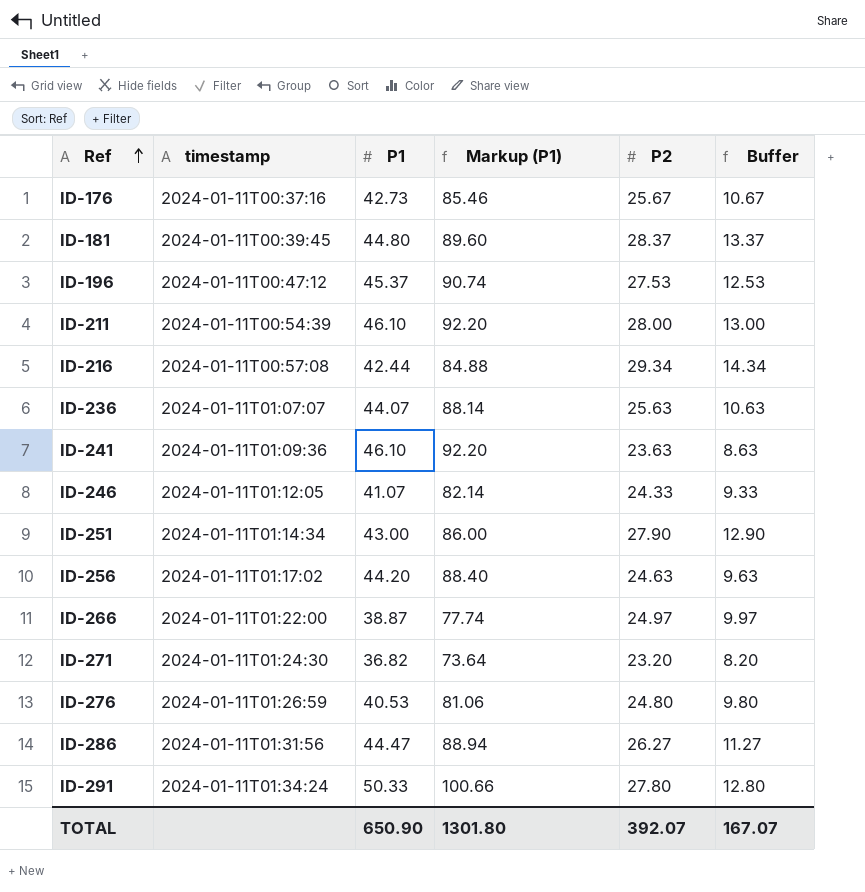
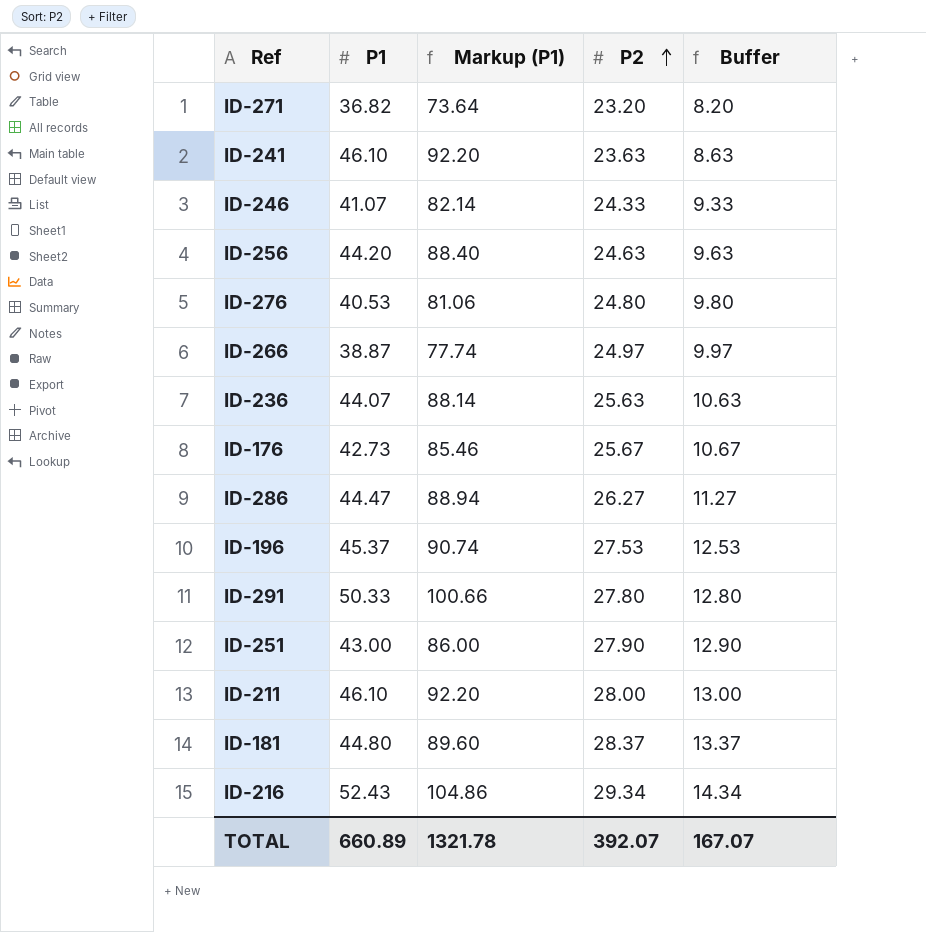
row order: Ref ascending -> P2 ascending
column timestamp | position: 2 -> none
ID-216 | P1: 42.44 -> 52.43
ID-216 | Markup (P1): 84.88 -> 104.86
TOTAL | P1: 650.90 -> 660.89
TOTAL | Markup (P1): 1301.80 -> 1321.78

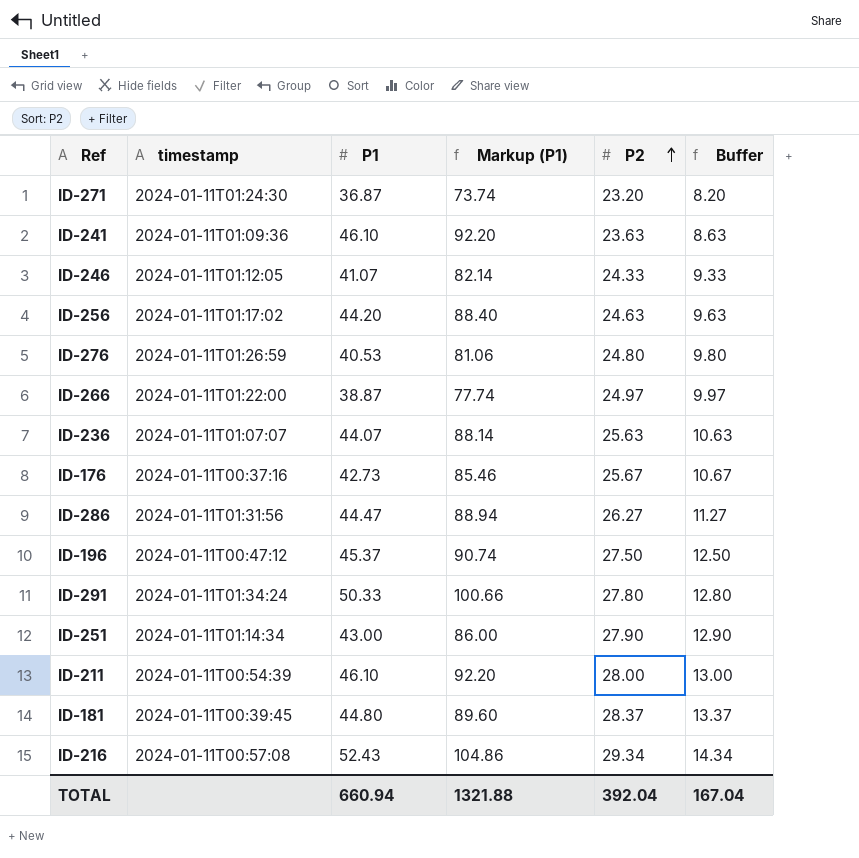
column timestamp | position: none -> 2
ID-271 | P1: 36.82 -> 36.87
ID-271 | Markup (P1): 73.64 -> 73.74
ID-196 | P2: 27.53 -> 27.50
ID-196 | Buffer: 12.53 -> 12.50
TOTAL | P1: 660.89 -> 660.94
TOTAL | Markup (P1): 1321.78 -> 1321.88
TOTAL | P2: 392.07 -> 392.04
TOTAL | Buffer: 167.07 -> 167.04

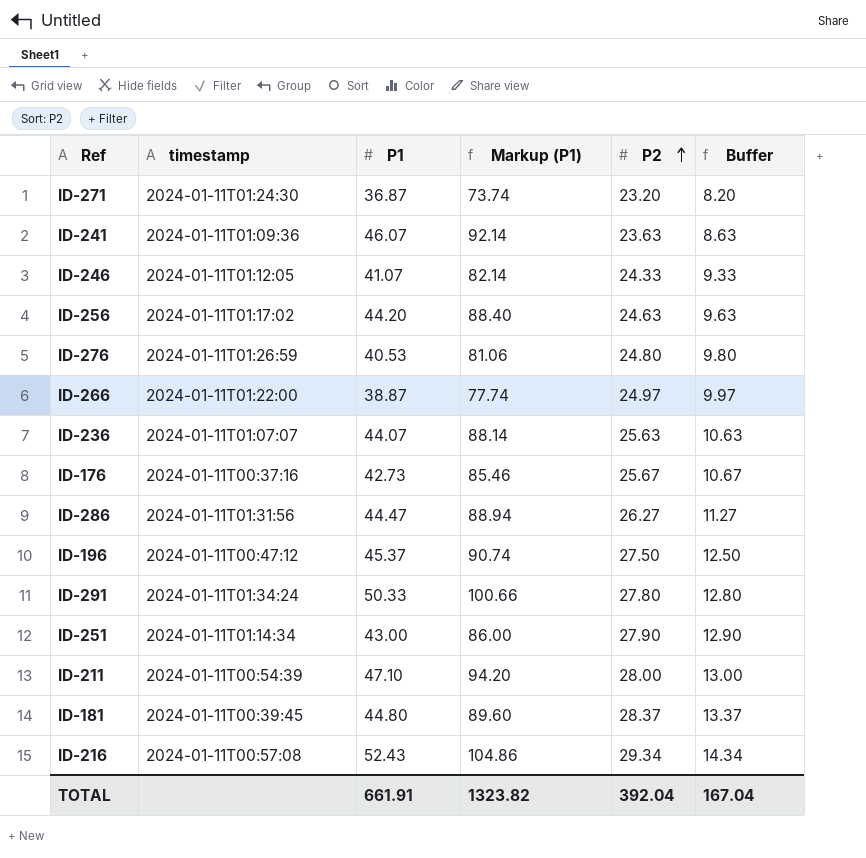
ID-241 | P1: 46.10 -> 46.07
ID-241 | Markup (P1): 92.20 -> 92.14
ID-211 | P1: 46.10 -> 47.10
ID-211 | Markup (P1): 92.20 -> 94.20
TOTAL | P1: 660.94 -> 661.91
TOTAL | Markup (P1): 1321.88 -> 1323.82

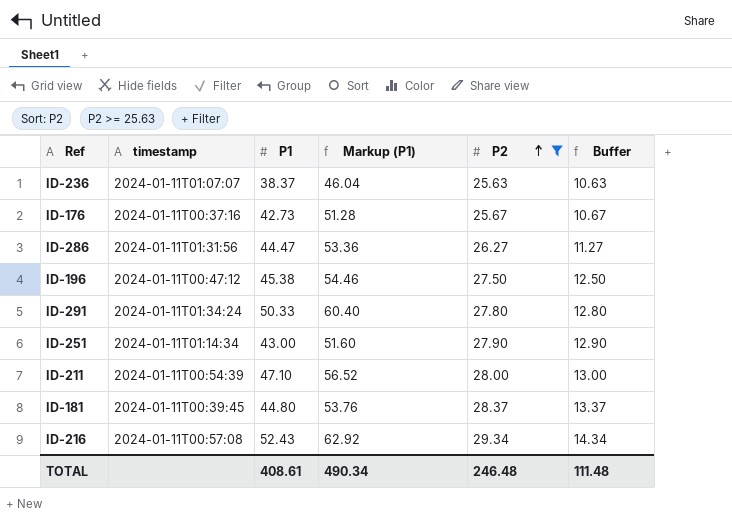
filter: none -> P2 >= 25.63
column Markup (P1) | formula: [P1] * 2 -> [P1] * 1.2
ID-236 | P1: 44.07 -> 38.37
ID-196 | P1: 45.37 -> 45.38
TOTAL | P1: 661.91 -> 408.61
TOTAL | Markup (P1): 1323.82 -> 490.34
TOTAL | P2: 392.04 -> 246.48
TOTAL | Buffer: 167.04 -> 111.48

